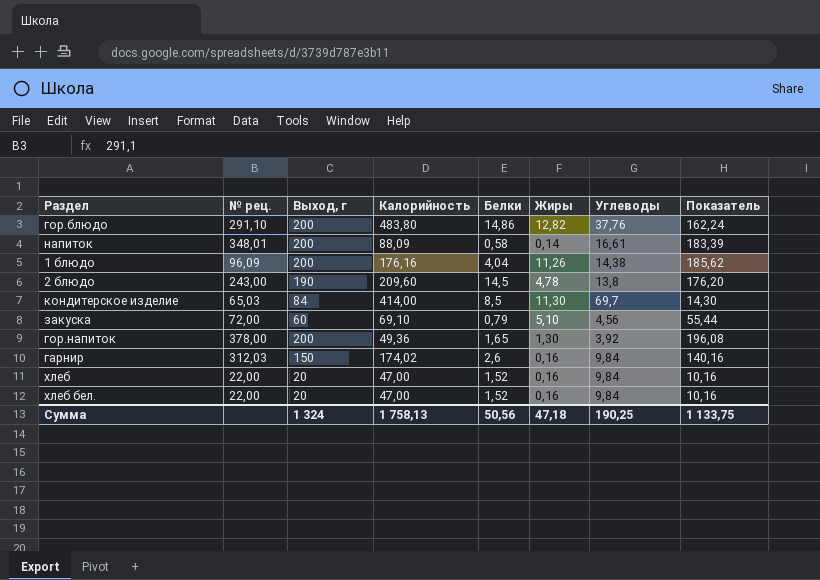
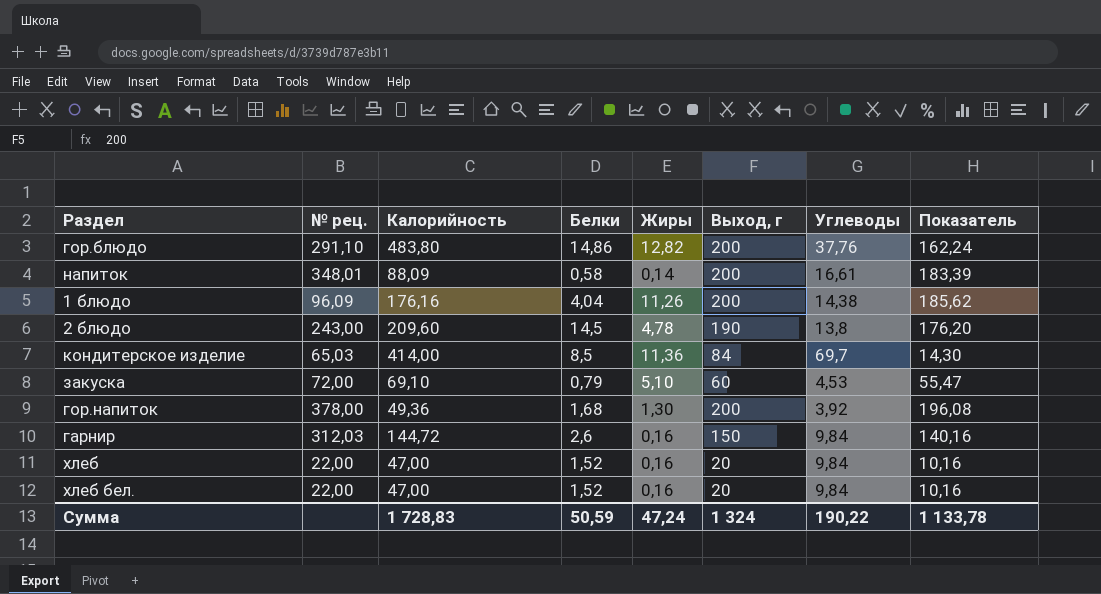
column Выход, г | position: 3 -> 6
кондитерское изделие | Жиры: 11,30 -> 11,36
закуска | Углеводы: 4,56 -> 4,53
закуска | Показатель: 55,44 -> 55,47
гор.напиток | Белки: 1,65 -> 1,68
гарнир | Калорийность: 174,02 -> 144,72
Сумма | Калорийность: 1 758,13 -> 1 728,83
Сумма | Белки: 50,56 -> 50,59
Сумма | Жиры: 47,18 -> 47,24
Сумма | Углеводы: 190,25 -> 190,22
Сумма | Показатель: 1 133,75 -> 1 133,78

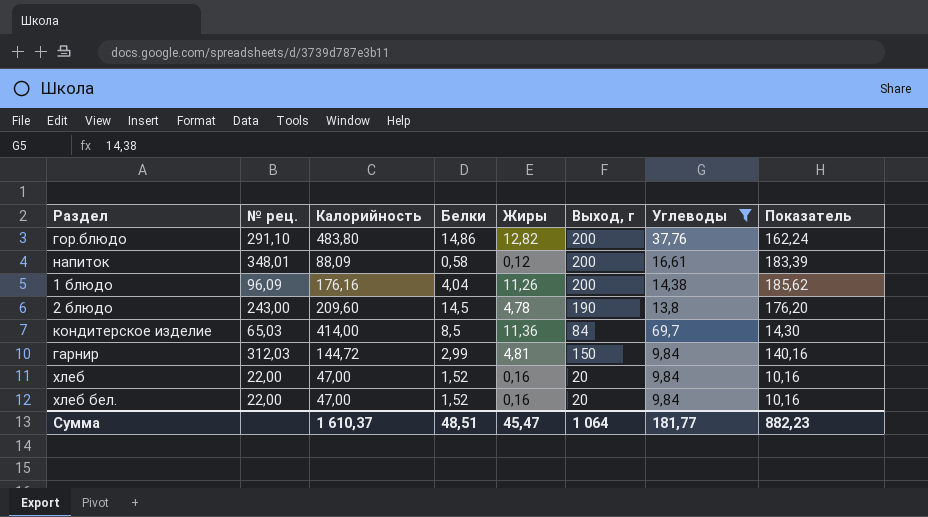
filter: none -> Углеводы >= 9,84
напиток | Жиры: 0,14 -> 0,12
гарнир | Белки: 2,6 -> 2,99
гарнир | Жиры: 0,16 -> 4,81
Сумма | Калорийность: 1 728,83 -> 1 610,37
Сумма | Белки: 50,59 -> 48,51
Сумма | Жиры: 47,24 -> 45,47
Сумма | Выход, г: 1 324 -> 1 064
Сумма | Углеводы: 190,22 -> 181,77
Сумма | Показатель: 1 133,78 -> 882,23

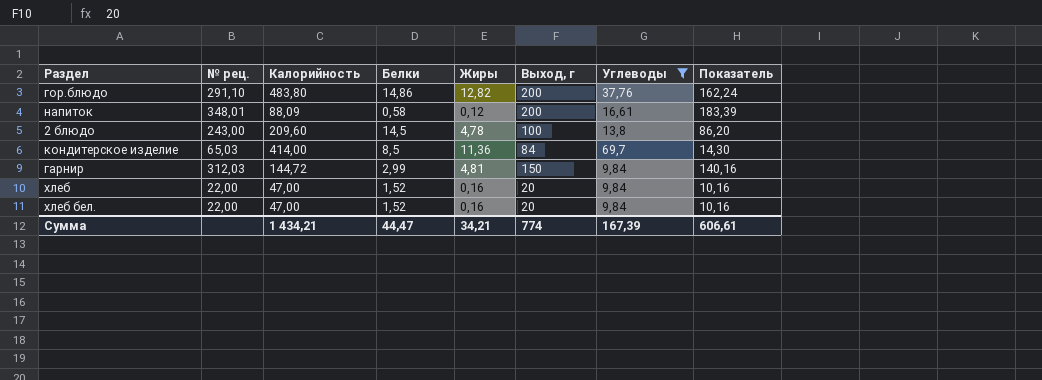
row 1 блюдо: 96,09 | 176,16 | 4,04 | 11,26 | 200 | 14,38 | 185,62 -> none
2 блюдо | Выход, г: 190 -> 100
2 блюдо | Показатель: 176,20 -> 86,20
Сумма | Калорийность: 1 610,37 -> 1 434,21
Сумма | Белки: 48,51 -> 44,47
Сумма | Жиры: 45,47 -> 34,21
Сумма | Выход, г: 1 064 -> 774
Сумма | Углеводы: 181,77 -> 167,39
Сумма | Показатель: 882,23 -> 606,61

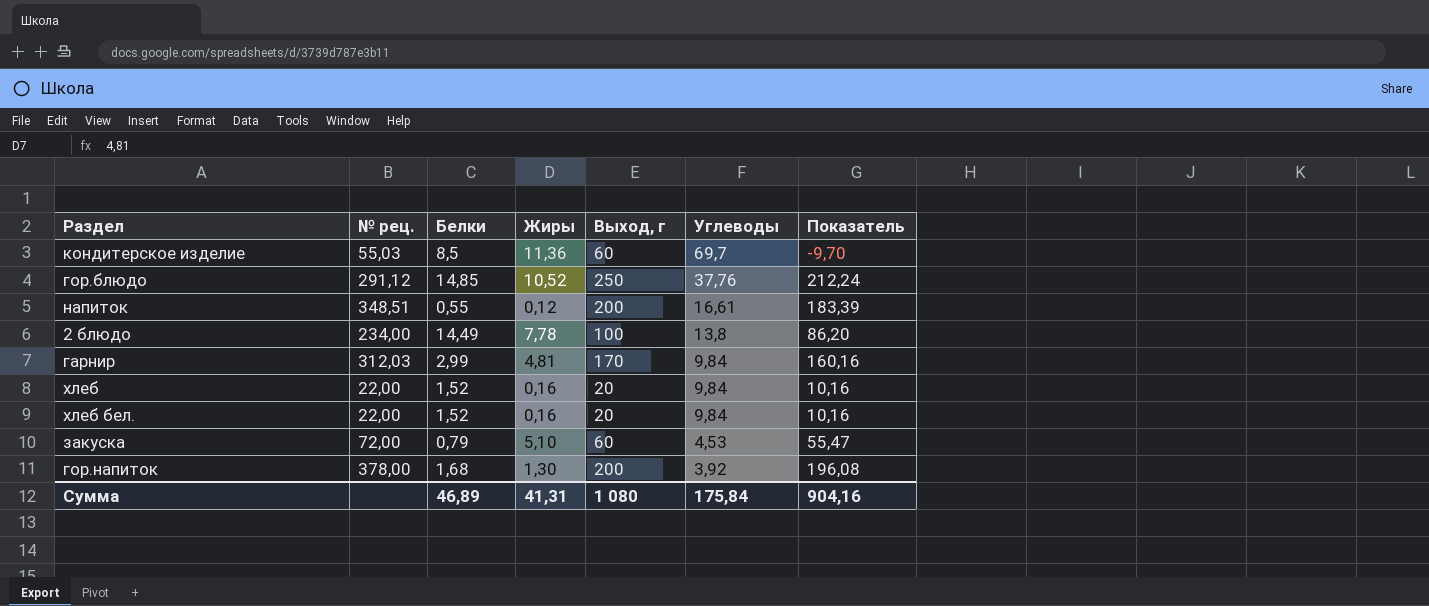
filter: Углеводы >= 9,84 -> none
row order: none -> Углеводы descending
column Калорийность | position: 3 -> none
кондитерское изделие | № рец.: 65,03 -> 55,03
кондитерское изделие | Выход, г: 84 -> 60
кондитерское изделие | Показатель: 14,30 -> -9,70
гор.блюдо | № рец.: 291,10 -> 291,12
гор.блюдо | Белки: 14,86 -> 14,85
гор.блюдо | Жиры: 12,82 -> 10,52
гор.блюдо | Выход, г: 200 -> 250
гор.блюдо | Показатель: 162,24 -> 212,24
напиток | № рец.: 348,01 -> 348,51
напиток | Белки: 0,58 -> 0,55
2 блюдо | № рец.: 243,00 -> 234,00
2 блюдо | Белки: 14,5 -> 14,49
2 блюдо | Жиры: 4,78 -> 7,78
гарнир | Выход, г: 150 -> 170
гарнир | Показатель: 140,16 -> 160,16
Сумма | Белки: 44,47 -> 46,89
Сумма | Жиры: 34,21 -> 41,31
Сумма | Выход, г: 774 -> 1 080
Сумма | Углеводы: 167,39 -> 175,84
Сумма | Показатель: 606,61 -> 904,16

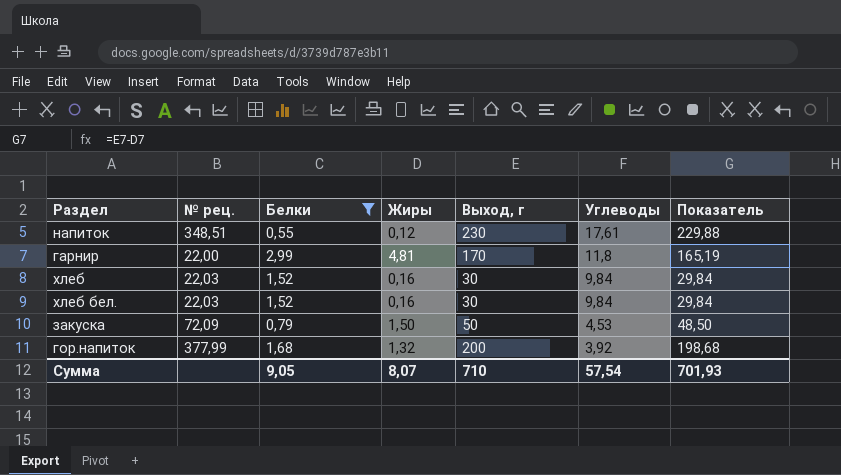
filter: none -> Белки <= 2,99
column Показатель | formula: [Выход, г] - [Углеводы] -> [Выход, г] - [Жиры]
напиток | Выход, г: 200 -> 230
напиток | Углеводы: 16,61 -> 17,61
гарнир | № рец.: 312,03 -> 22,00
гарнир | Углеводы: 9,84 -> 11,8
хлеб | № рец.: 22,00 -> 22,03
хлеб | Выход, г: 20 -> 30
хлеб бел. | № рец.: 22,00 -> 22,03
хлеб бел. | Выход, г: 20 -> 30
закуска | № рец.: 72,00 -> 72,09
закуска | Жиры: 5,10 -> 1,50
закуска | Выход, г: 60 -> 50
гор.напиток | № рец.: 378,00 -> 377,99
гор.напиток | Жиры: 1,30 -> 1,32
Сумма | Белки: 46,89 -> 9,05
Сумма | Жиры: 41,31 -> 8,07
Сумма | Выход, г: 1 080 -> 710
Сумма | Углеводы: 175,84 -> 57,54
Сумма | Показатель: 904,16 -> 701,93

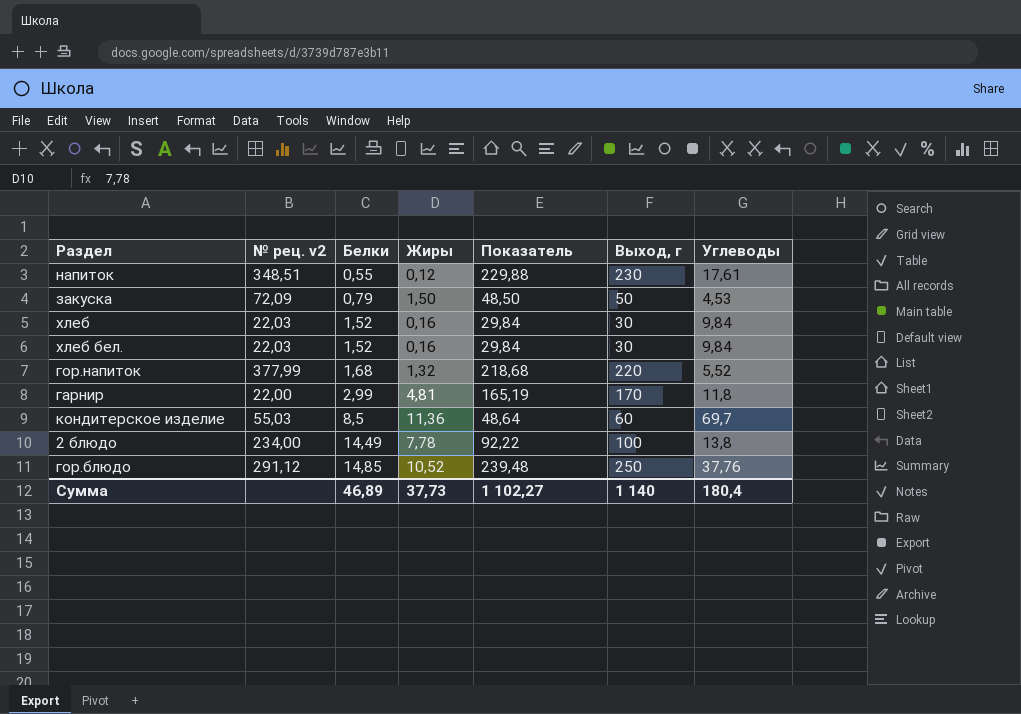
filter: Белки <= 2,99 -> none
row order: Углеводы descending -> Белки ascending
column name: № рец. -> № рец. v2
column Показатель | position: 7 -> 5
гор.напиток | Показатель: 198,68 -> 218,68
гор.напиток | Выход, г: 200 -> 220
гор.напиток | Углеводы: 3,92 -> 5,52
Сумма | Белки: 9,05 -> 46,89
Сумма | Жиры: 8,07 -> 37,73
Сумма | Показатель: 701,93 -> 1 102,27
Сумма | Выход, г: 710 -> 1 140
Сумма | Углеводы: 57,54 -> 180,4

